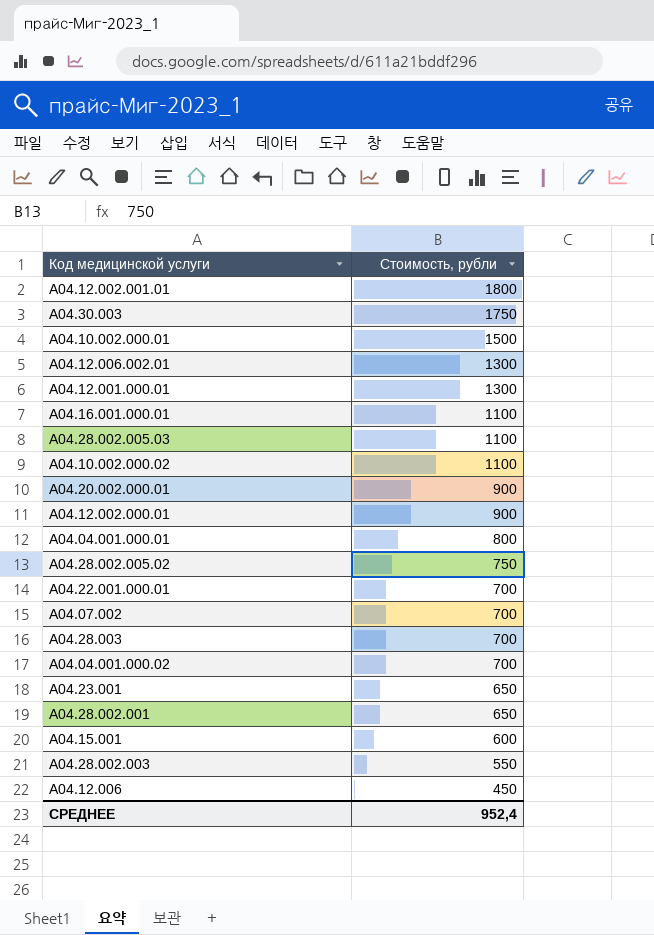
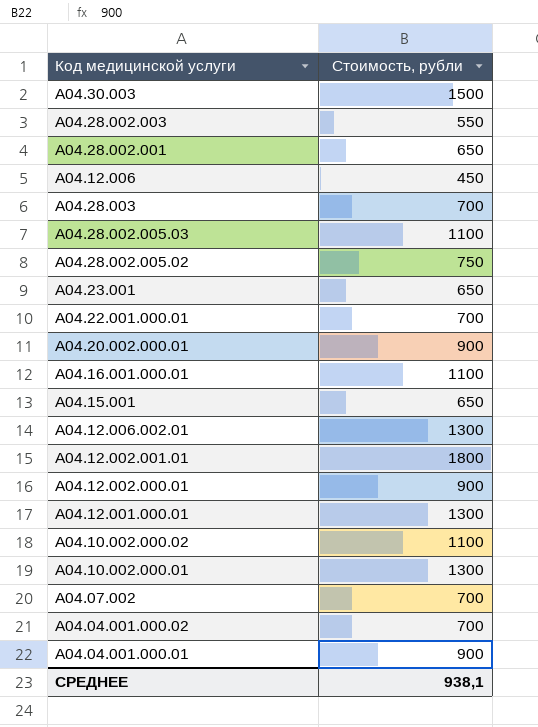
row order: Стоимость, рубли descending -> Код медицинской услуги descending
А04.30.003 | Стоимость, рубли: 1750 -> 1500
A04.15.001 | Стоимость, рубли: 600 -> 650
A04.10.002.000.01 | Стоимость, рубли: 1500 -> 1300
A04.04.001.000.01 | Стоимость, рубли: 800 -> 900
СРЕДНЕЕ | Стоимость, рубли: 952,4 -> 938,1

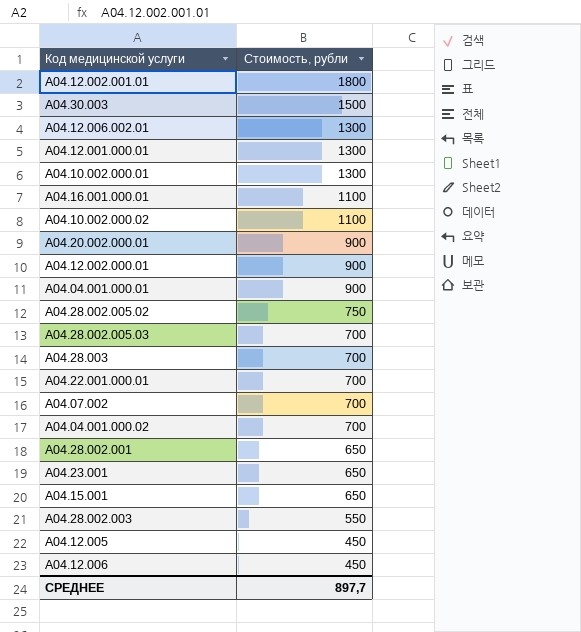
row order: Код медицинской услуги descending -> Стоимость, рубли descending
A04.28.002.005.03 | Стоимость, рубли: 1100 -> 700
row А04.12.005: none -> 450
СРЕДНЕЕ | Стоимость, рубли: 938,1 -> 897,7

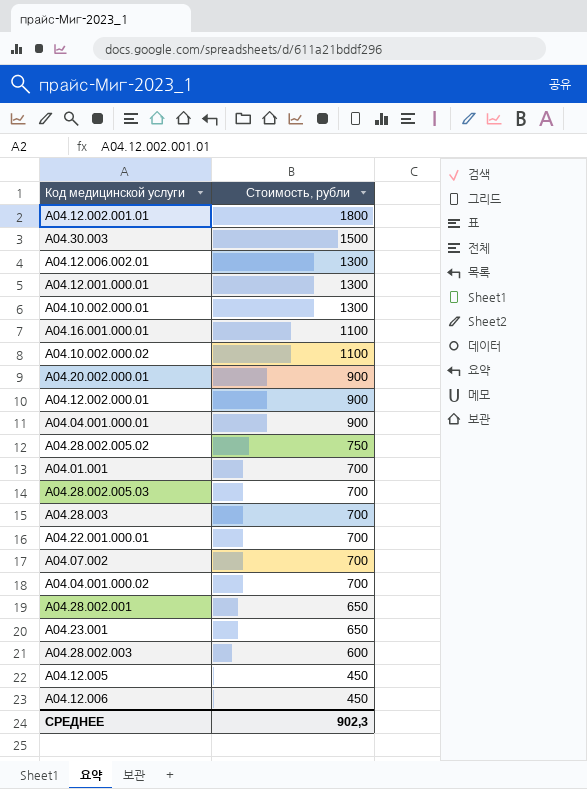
row A04.15.001: 650 -> none
row A04.01.001: none -> 700
А04.28.002.003 | Стоимость, рубли: 550 -> 600
СРЕДНЕЕ | Стоимость, рубли: 897,7 -> 902,3

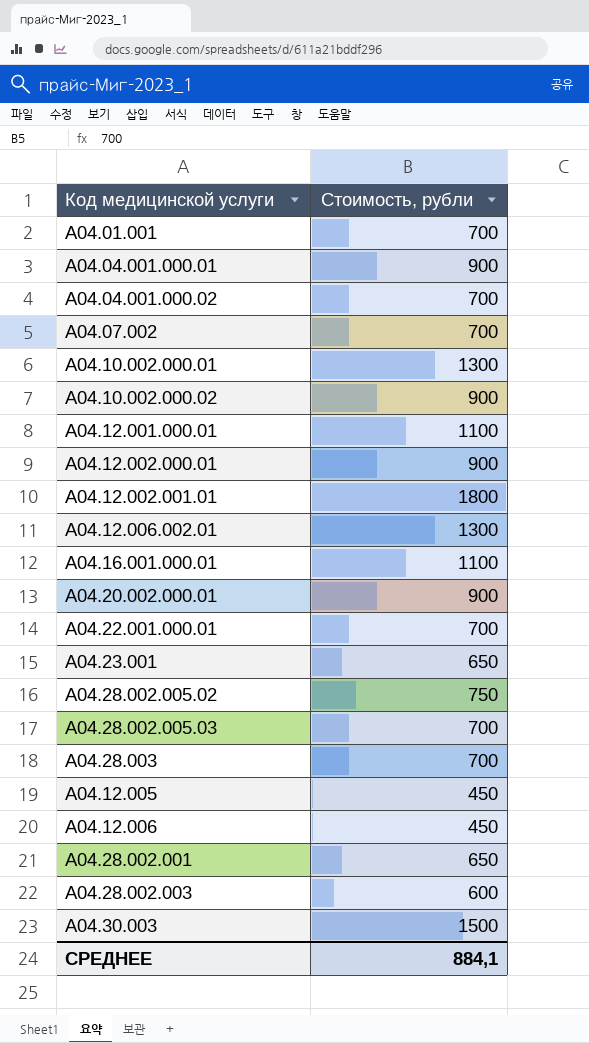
row order: Стоимость, рубли descending -> Код медицинской услуги ascending
A04.10.002.000.02 | Стоимость, рубли: 1100 -> 900
A04.12.001.000.01 | Стоимость, рубли: 1300 -> 1100
СРЕДНЕЕ | Стоимость, рубли: 902,3 -> 884,1

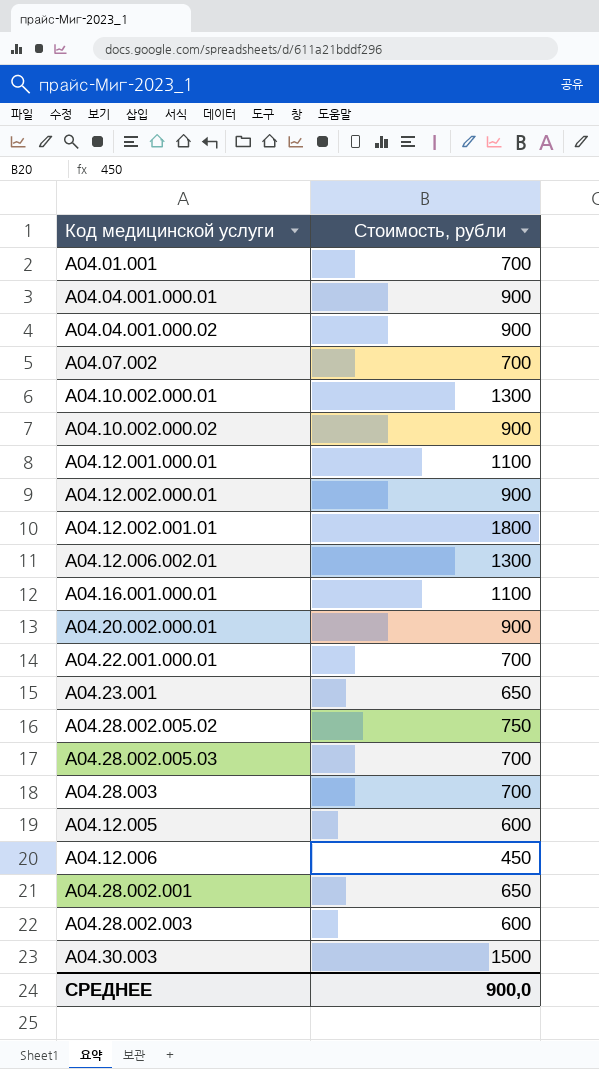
A04.04.001.000.02 | Стоимость, рубли: 700 -> 900
А04.12.005 | Стоимость, рубли: 450 -> 600
СРЕДНЕЕ | Стоимость, рубли: 884,1 -> 900,0

